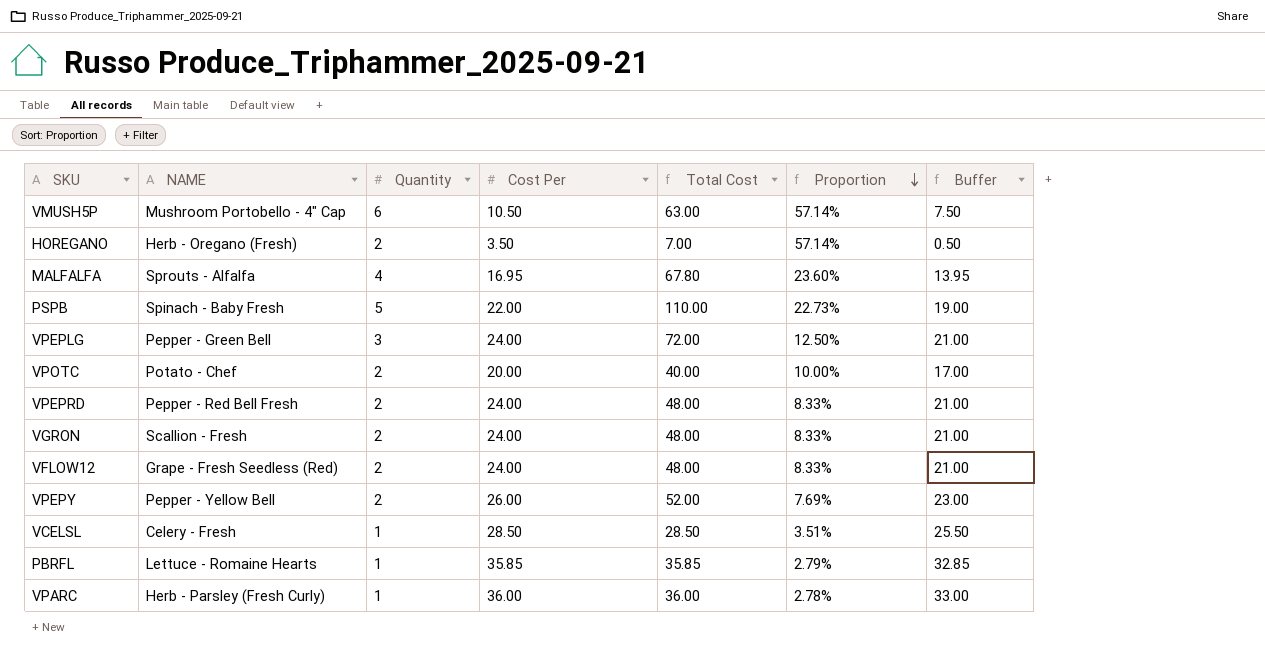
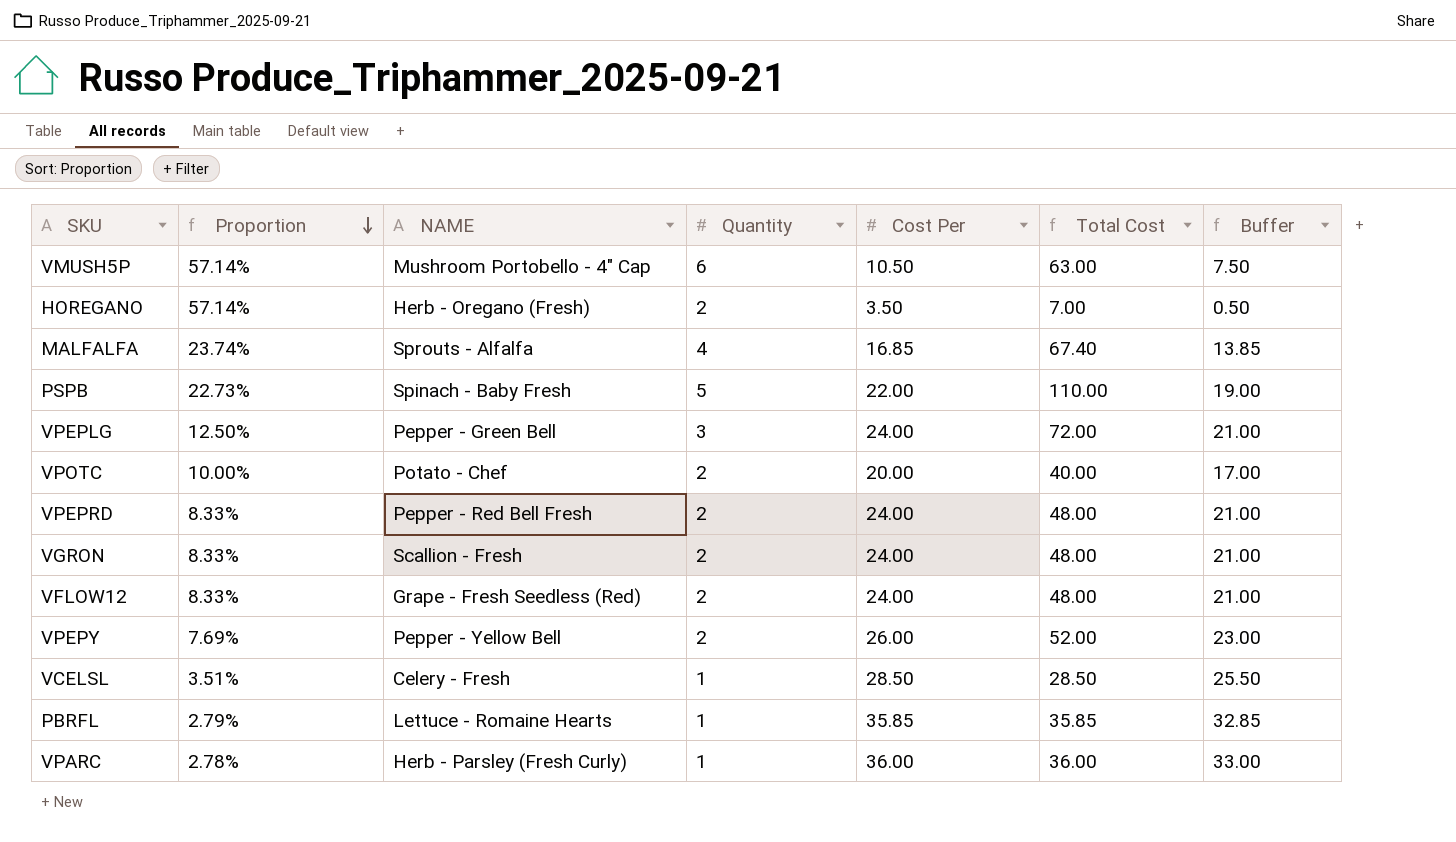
column Proportion | position: 6 -> 2
MALFALFA | Proportion: 23.60% -> 23.74%
MALFALFA | Cost Per: 16.95 -> 16.85
MALFALFA | Total Cost: 67.80 -> 67.40
MALFALFA | Buffer: 13.95 -> 13.85

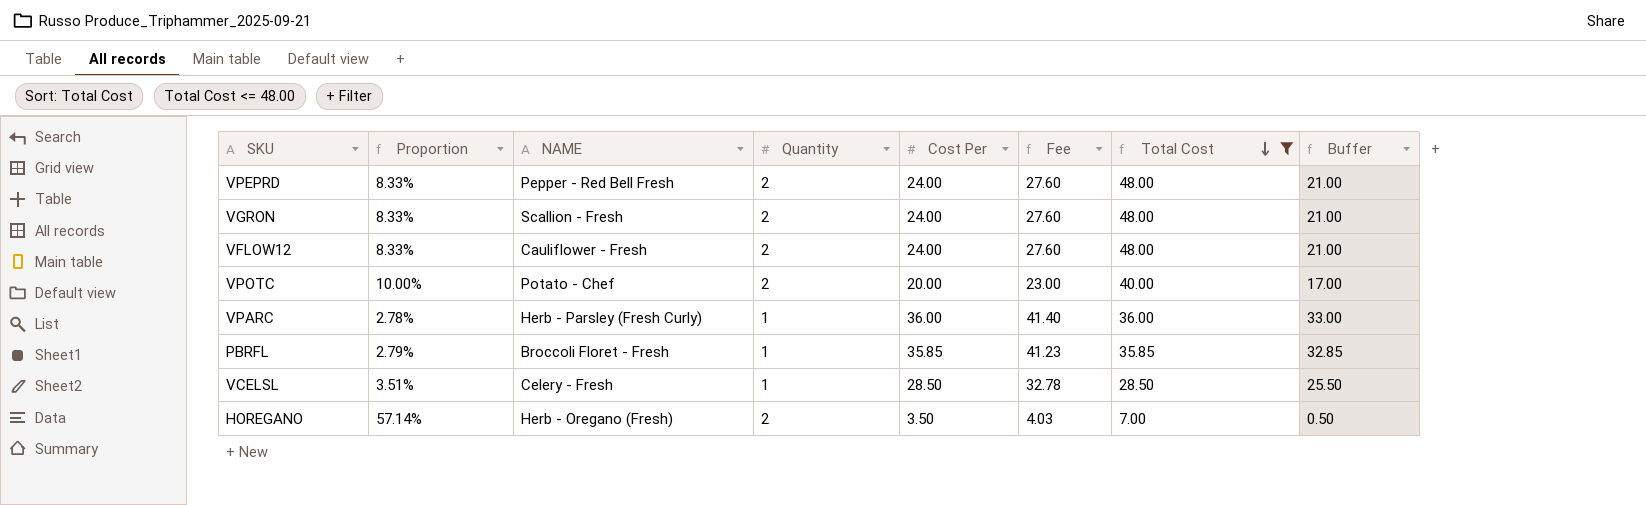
filter: none -> Total Cost <= 48.00
row order: Proportion descending -> Total Cost descending
column Fee | formula: none -> [Cost Per] * 1.15
VFLOW12 | NAME: Grape - Fresh Seedless (Red) -> Cauliflower - Fresh
PBRFL | NAME: Lettuce - Romaine Hearts -> Broccoli Floret - Fresh

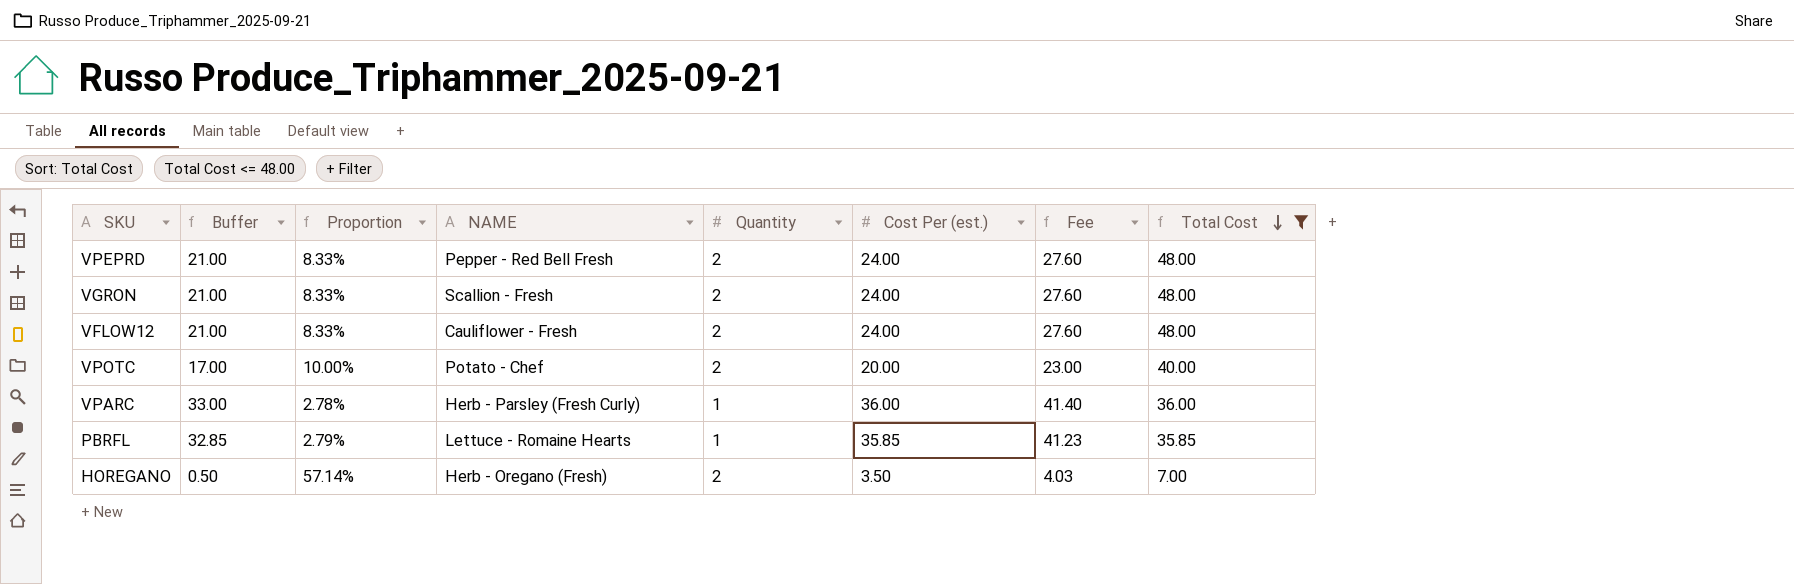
column Buffer | position: 8 -> 2
column name: Cost Per -> Cost Per (est.)
row VCELSL: 3.51% | Celery - Fresh | 1 | 28.50 | 32.78 | 28.50 | 25.50 -> none
PBRFL | NAME: Broccoli Floret - Fresh -> Lettuce - Romaine Hearts

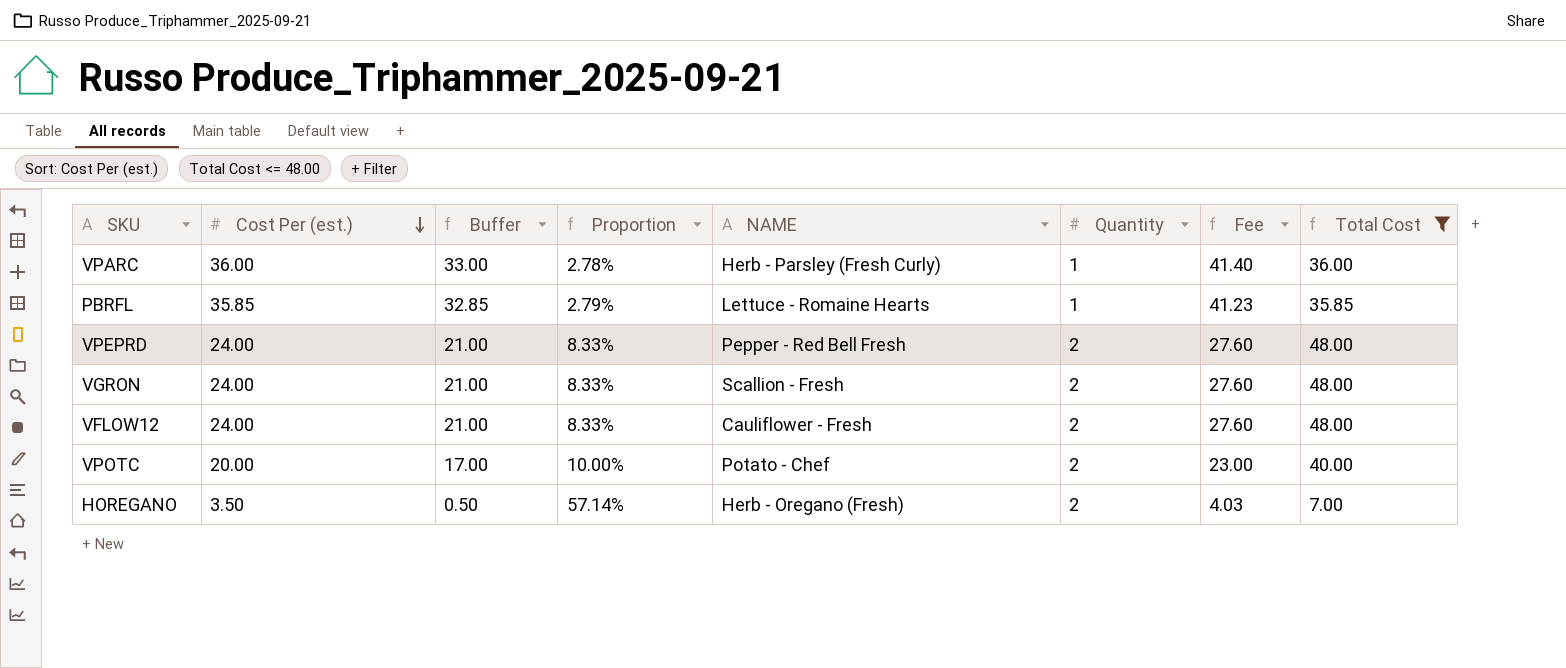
row order: Total Cost descending -> Cost Per (est.) descending
column Cost Per (est.) | position: 6 -> 2

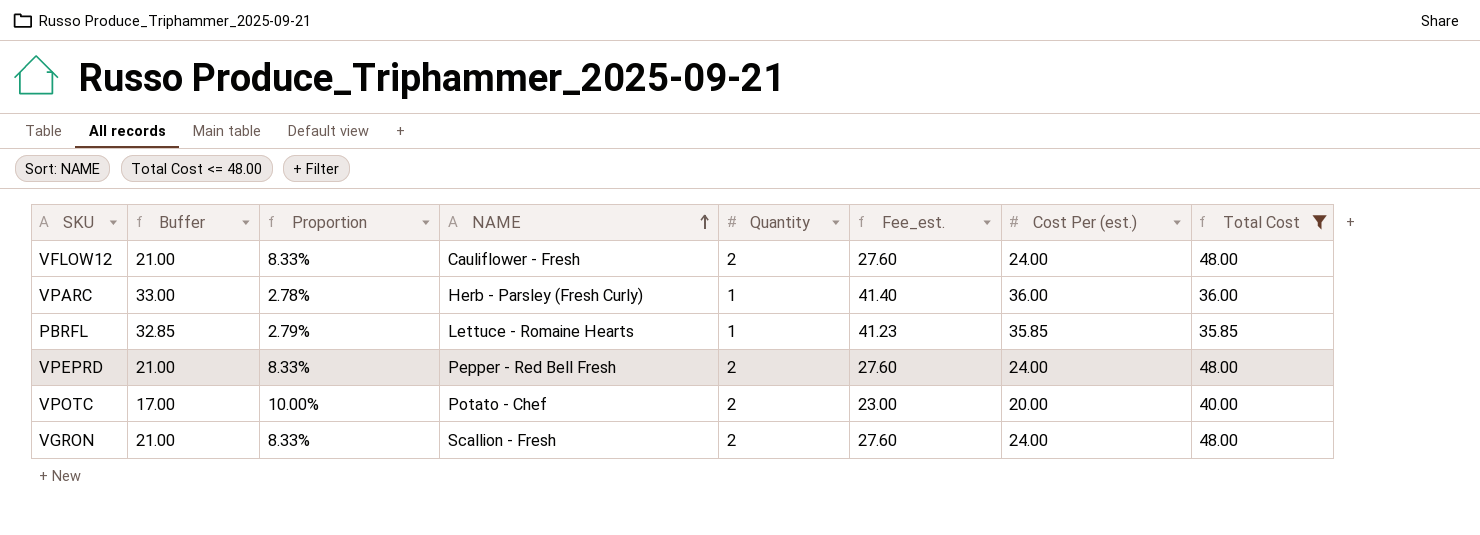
row order: Cost Per (est.) descending -> NAME ascending
column name: Fee -> Fee_est.
column Cost Per (est.) | position: 2 -> 7
row HOREGANO: 3.50 | 0.50 | 57.14% | Herb - Oregano (Fresh) | 2 | 4.03 | 7.00 -> none

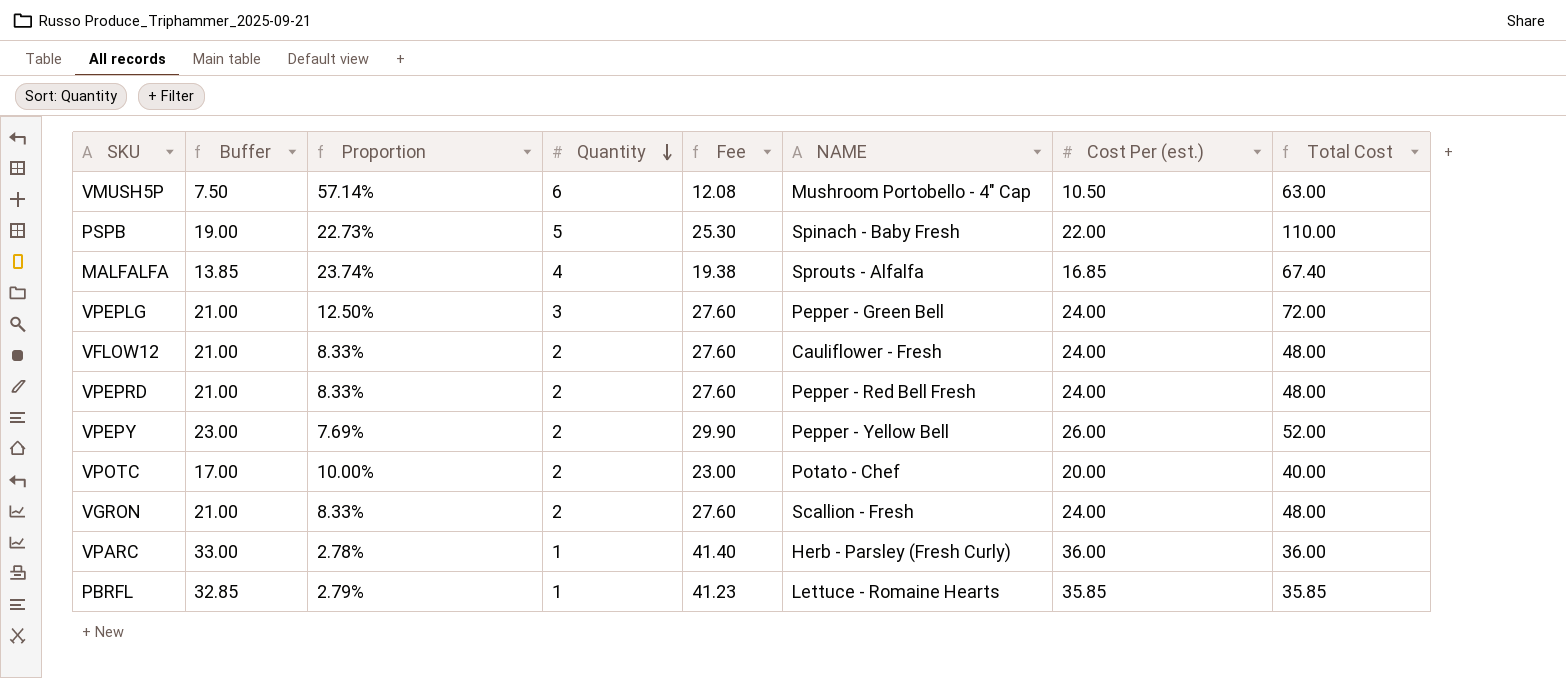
filter: Total Cost <= 48.00 -> none
row order: NAME ascending -> Quantity descending
column name: Fee_est. -> Fee
column NAME | position: 4 -> 6

